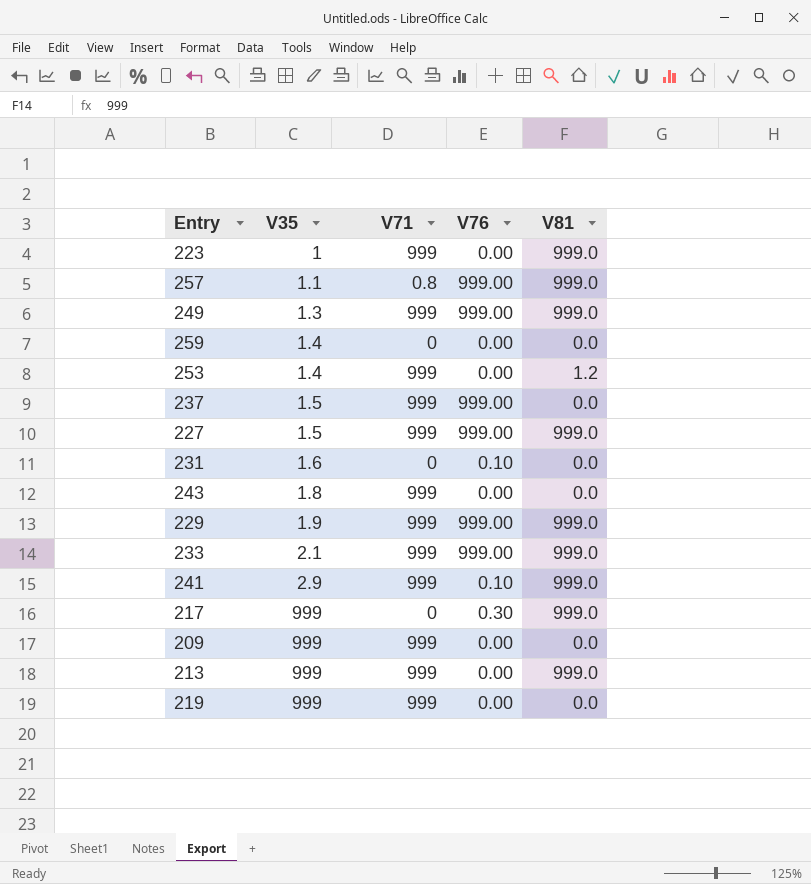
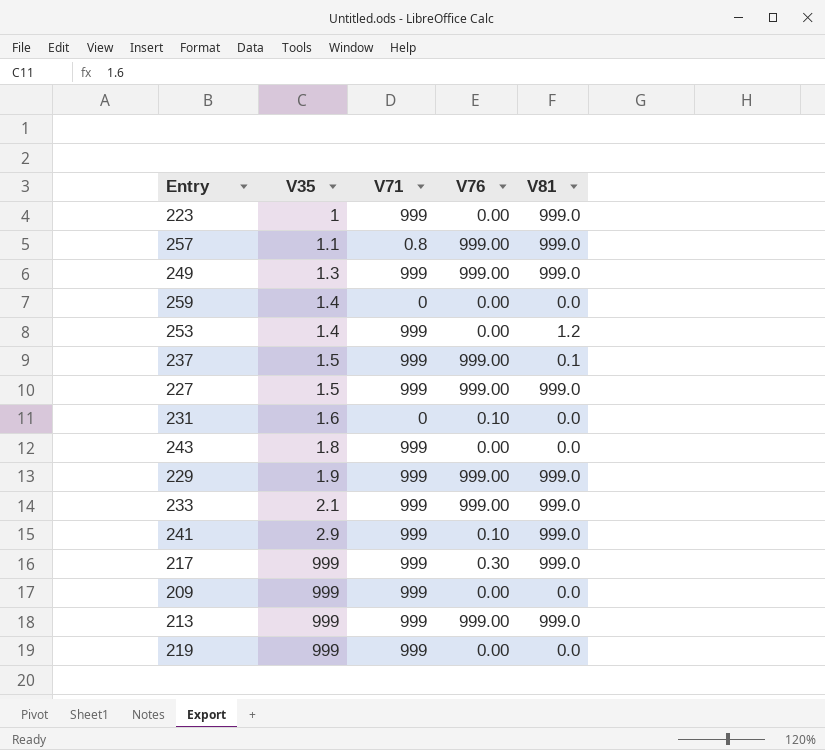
237 | V81: 0.0 -> 0.1
217 | V71: 0 -> 999
213 | V76: 0.00 -> 999.00

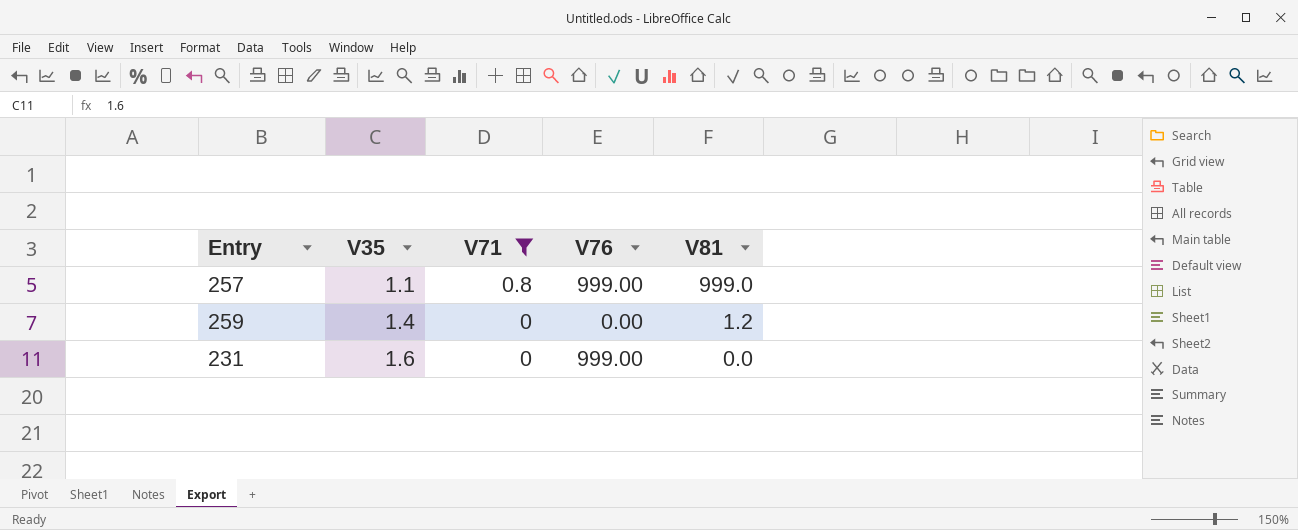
filter: none -> V71 != 999
259 | V81: 0.0 -> 1.2
231 | V76: 0.10 -> 999.00

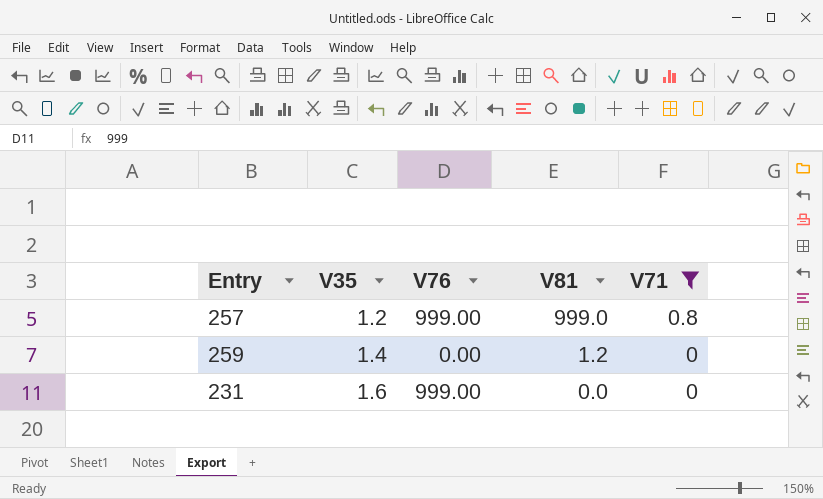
column V71 | position: 3 -> 5
257 | V35: 1.1 -> 1.2

